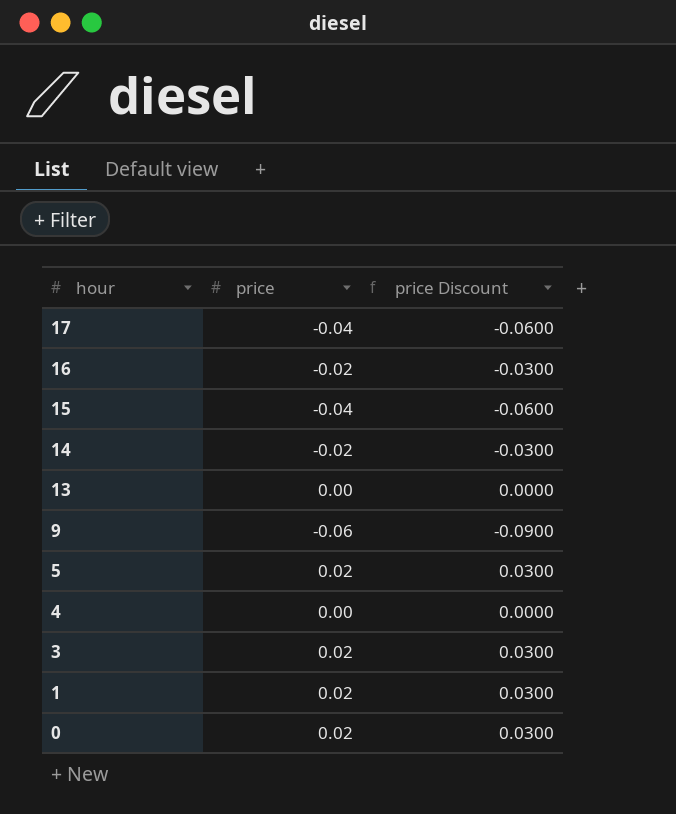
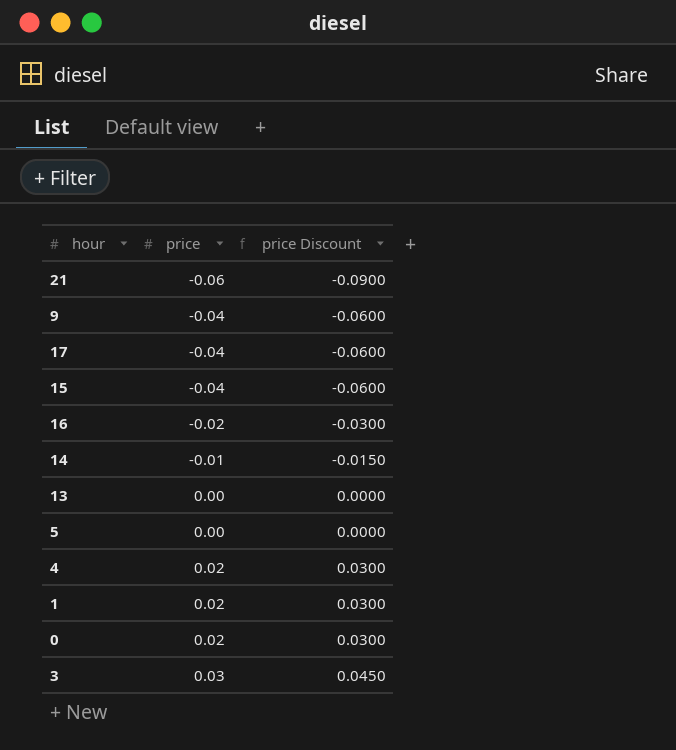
row order: hour descending -> price ascending
row 21: none -> -0.06 | -0.0900
9 | price: -0.06 -> -0.04
9 | price Discount: -0.0900 -> -0.0600
14 | price: -0.02 -> -0.01
14 | price Discount: -0.0300 -> -0.0150
5 | price: 0.02 -> 0.00
5 | price Discount: 0.0300 -> 0.0000
4 | price: 0.00 -> 0.02
4 | price Discount: 0.0000 -> 0.0300
3 | price: 0.02 -> 0.03
3 | price Discount: 0.0300 -> 0.0450

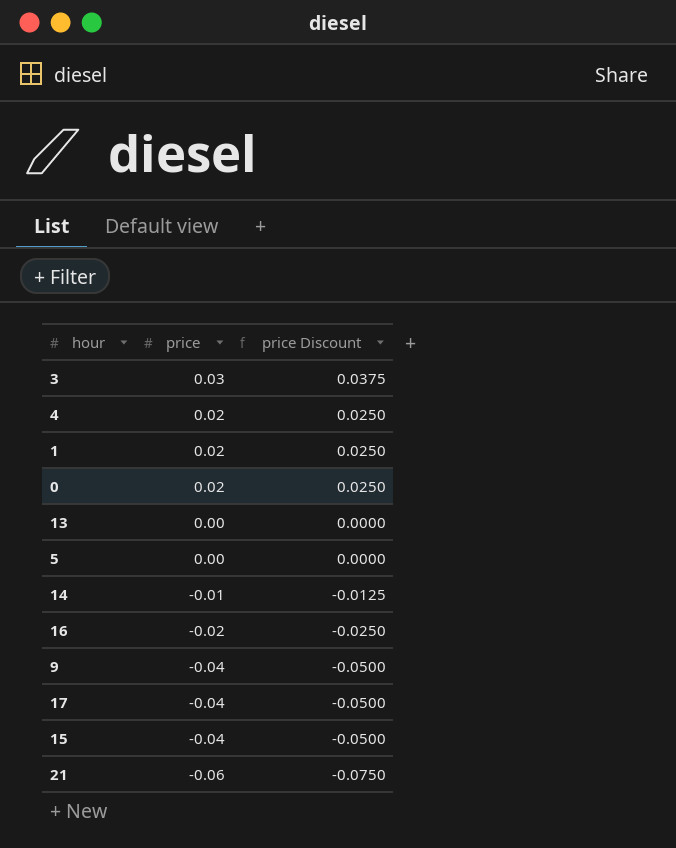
row order: price ascending -> price descending
column price Discount | formula: [price] * 1.5 -> [price] * 1.25

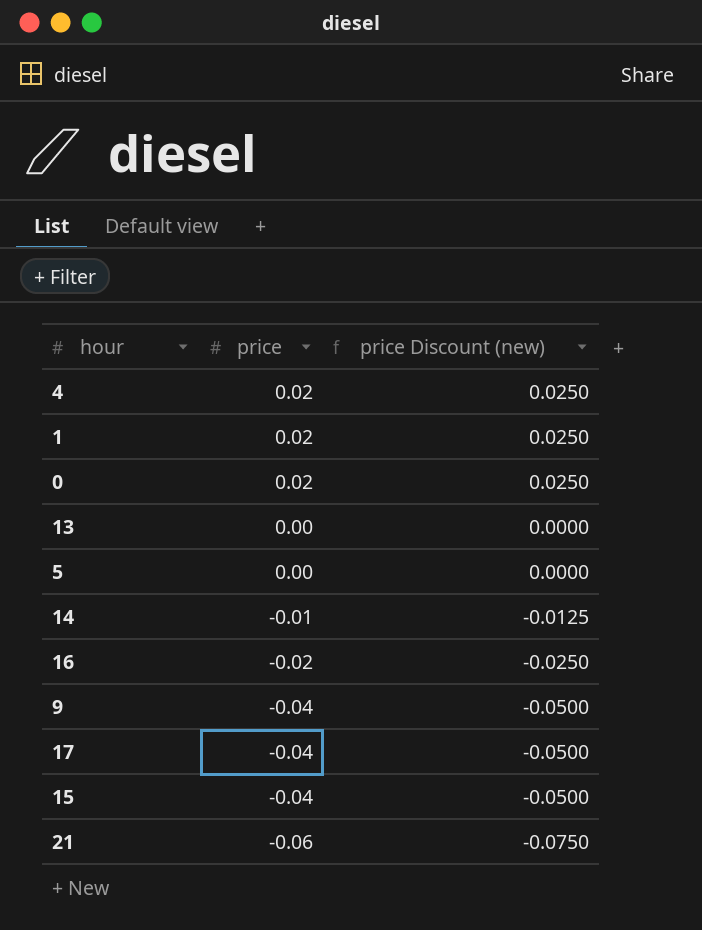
column name: price Discount -> price Discount (new)
row 3: 0.03 | 0.0375 -> none

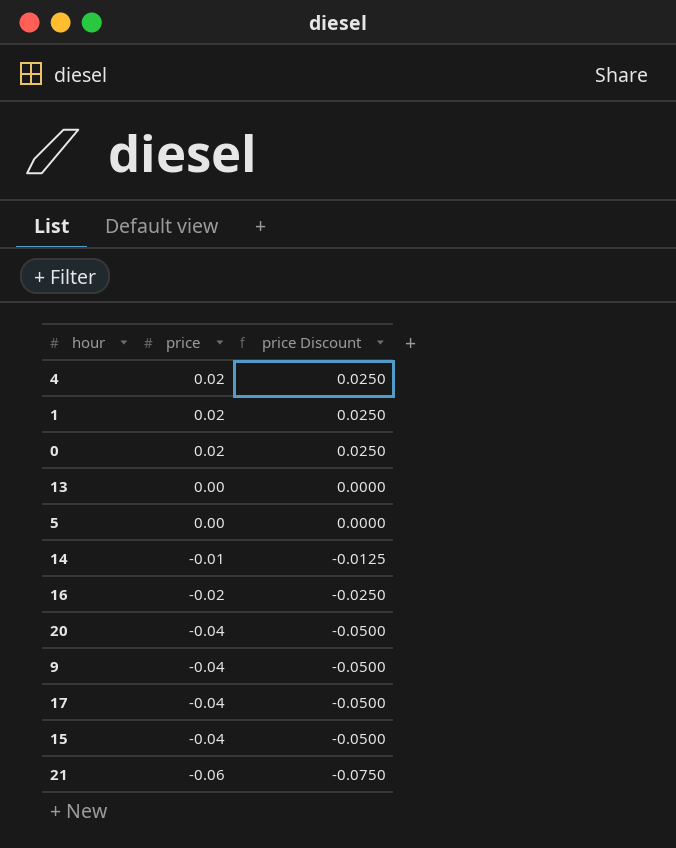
column name: price Discount (new) -> price Discount
row 20: none -> -0.04 | -0.0500

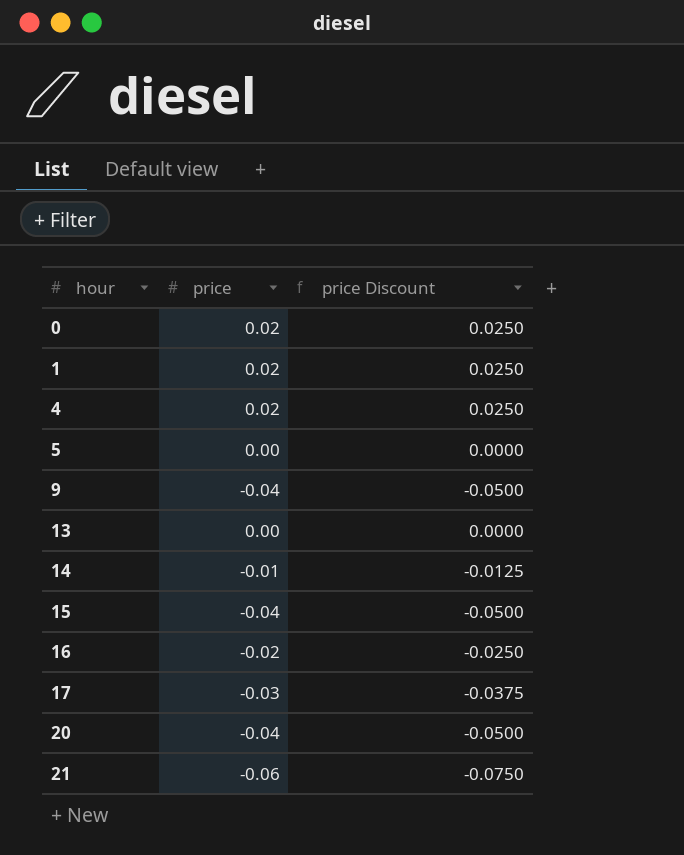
row order: price descending -> hour ascending
17 | price: -0.04 -> -0.03
17 | price Discount: -0.0500 -> -0.0375

